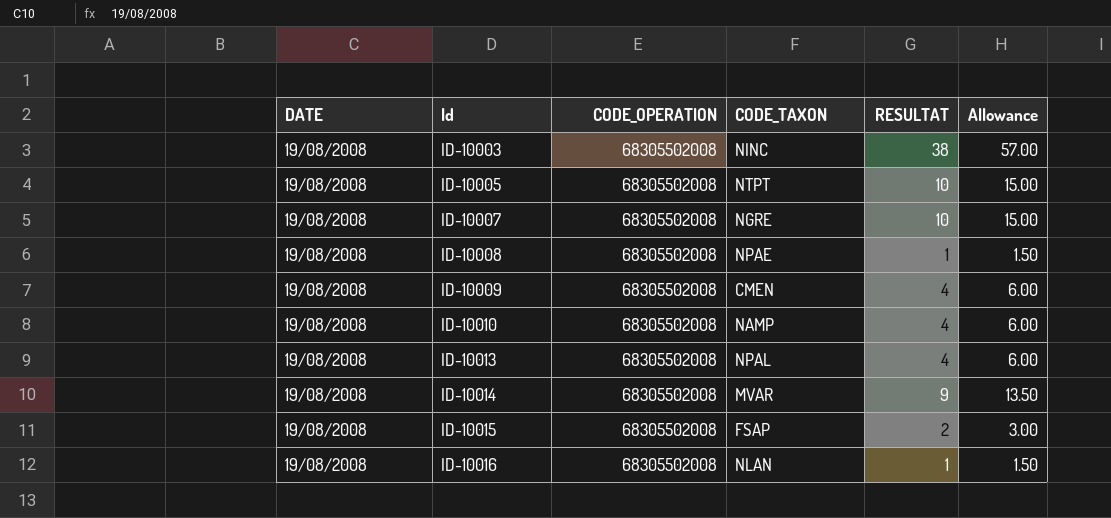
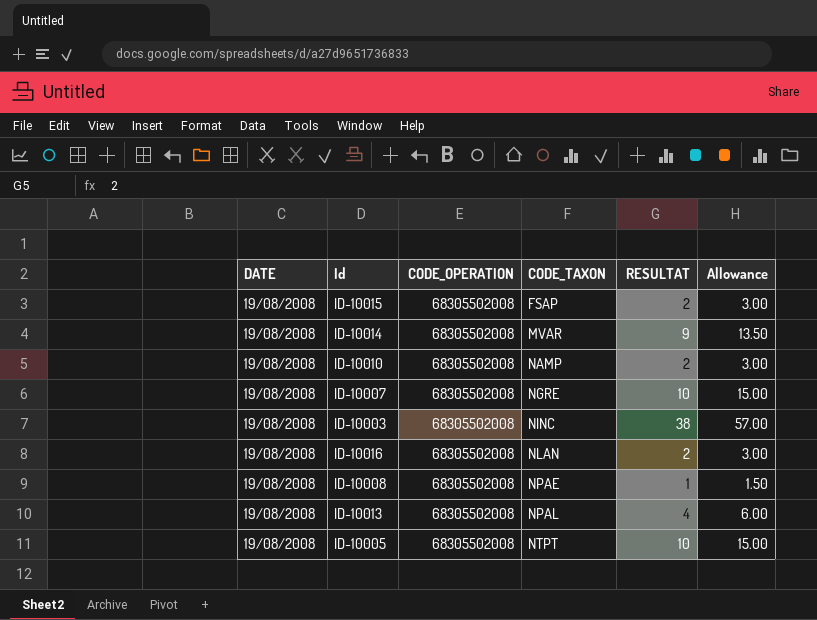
row order: Id ascending -> CODE_TAXON ascending
row ID-10009: 19/08/2008 | 68305502008 | CMEN | 4 | 6.00 -> none
ID-10010 | RESULTAT: 4 -> 2
ID-10010 | Allowance: 6.00 -> 3.00
ID-10016 | RESULTAT: 1 -> 2
ID-10016 | Allowance: 1.50 -> 3.00

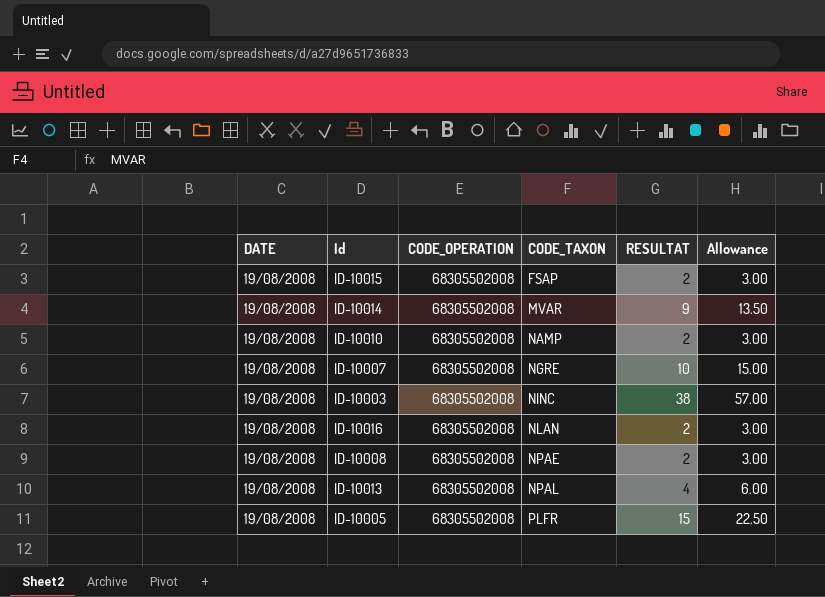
ID-10008 | RESULTAT: 1 -> 2
ID-10008 | Allowance: 1.50 -> 3.00
ID-10005 | CODE_TAXON: NTPT -> PLFR
ID-10005 | RESULTAT: 10 -> 15
ID-10005 | Allowance: 15.00 -> 22.50

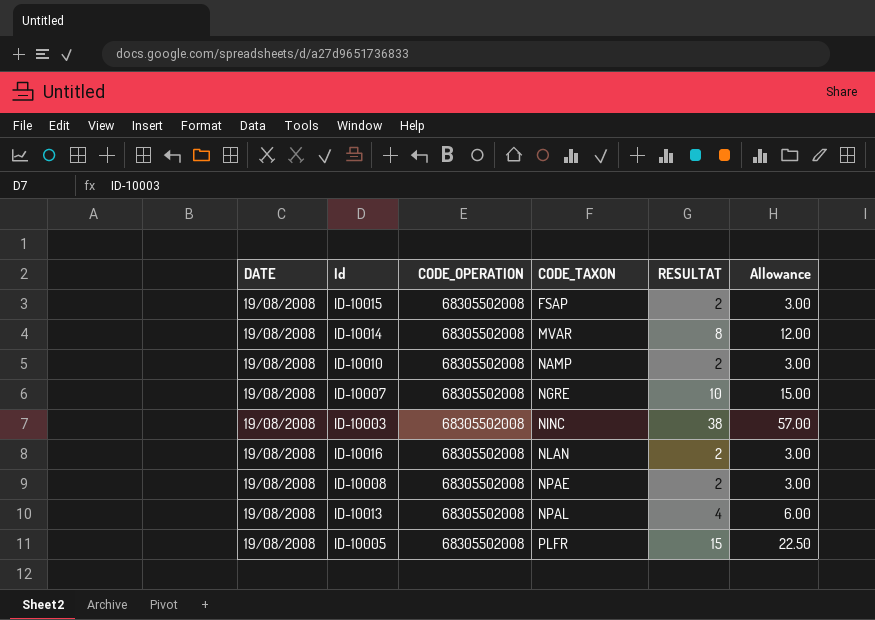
ID-10014 | RESULTAT: 9 -> 8
ID-10014 | Allowance: 13.50 -> 12.00

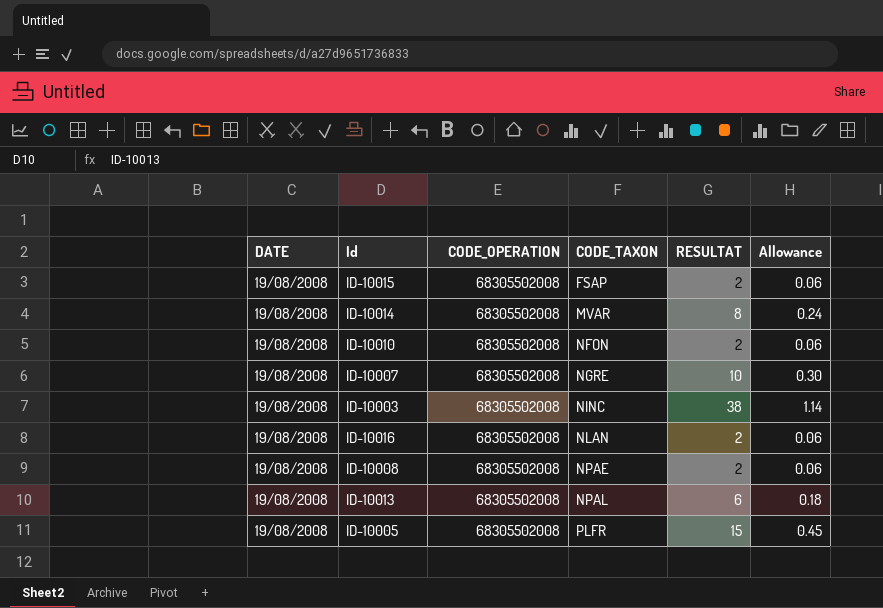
column Allowance | formula: [RESULTAT] * 1.5 -> [RESULTAT] * 0.03
ID-10010 | CODE_TAXON: NAMP -> NFON
ID-10013 | RESULTAT: 4 -> 6

